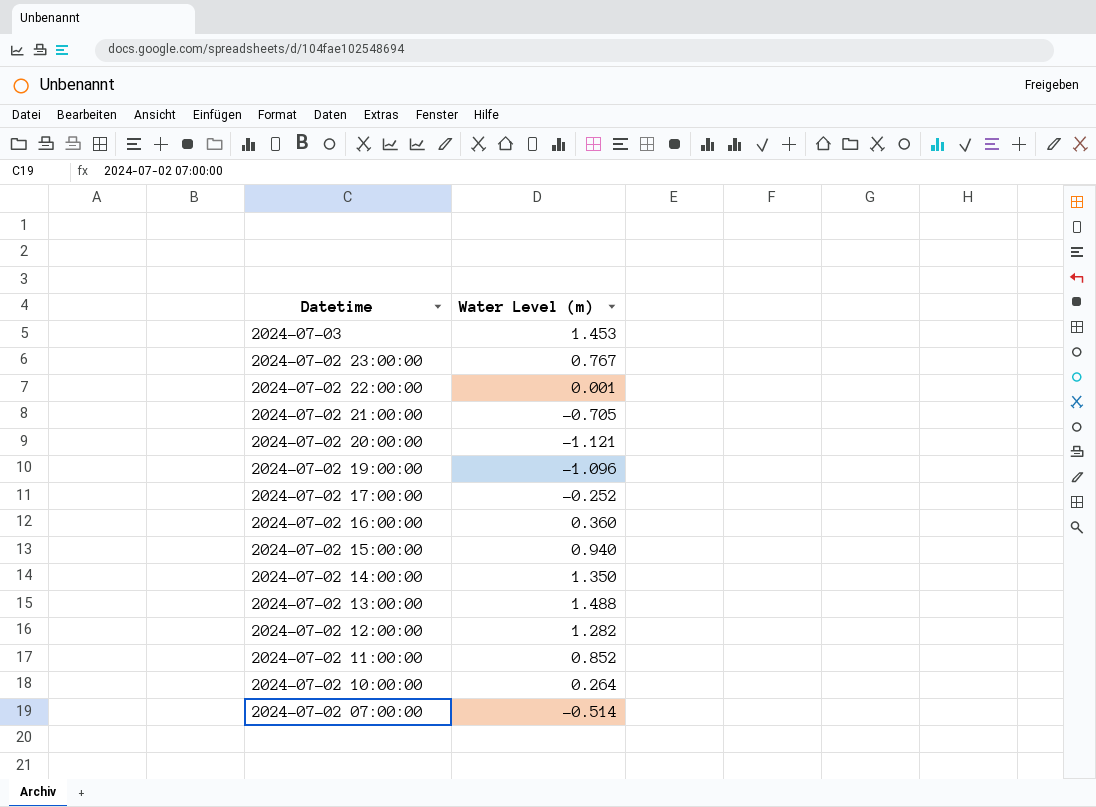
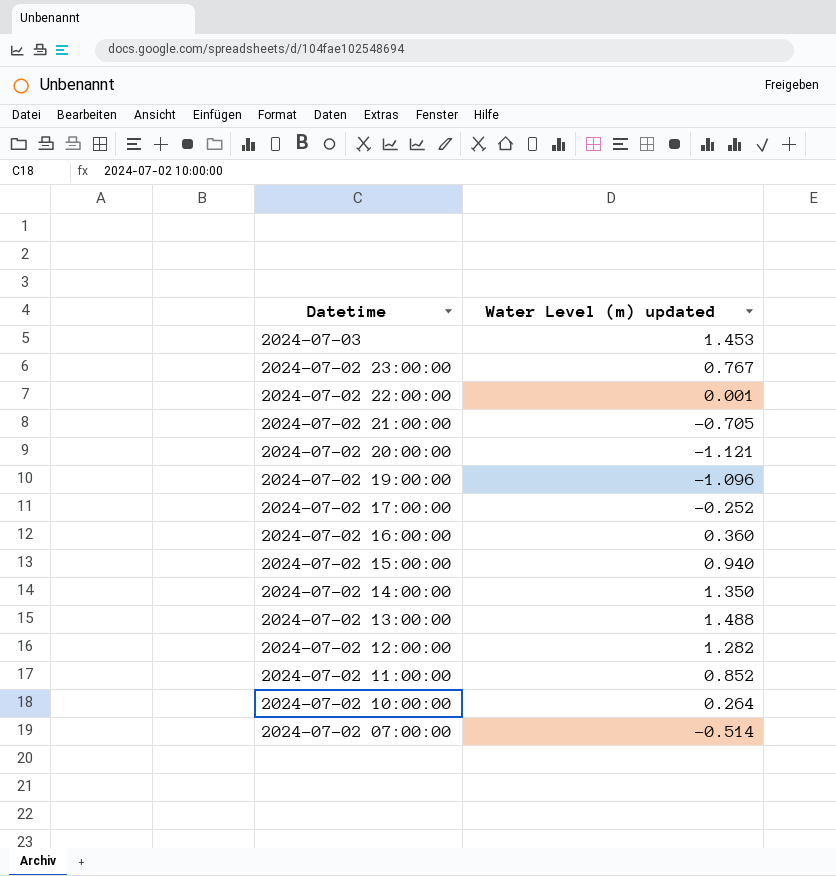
column name: Water Level (m) -> Water Level (m) updated

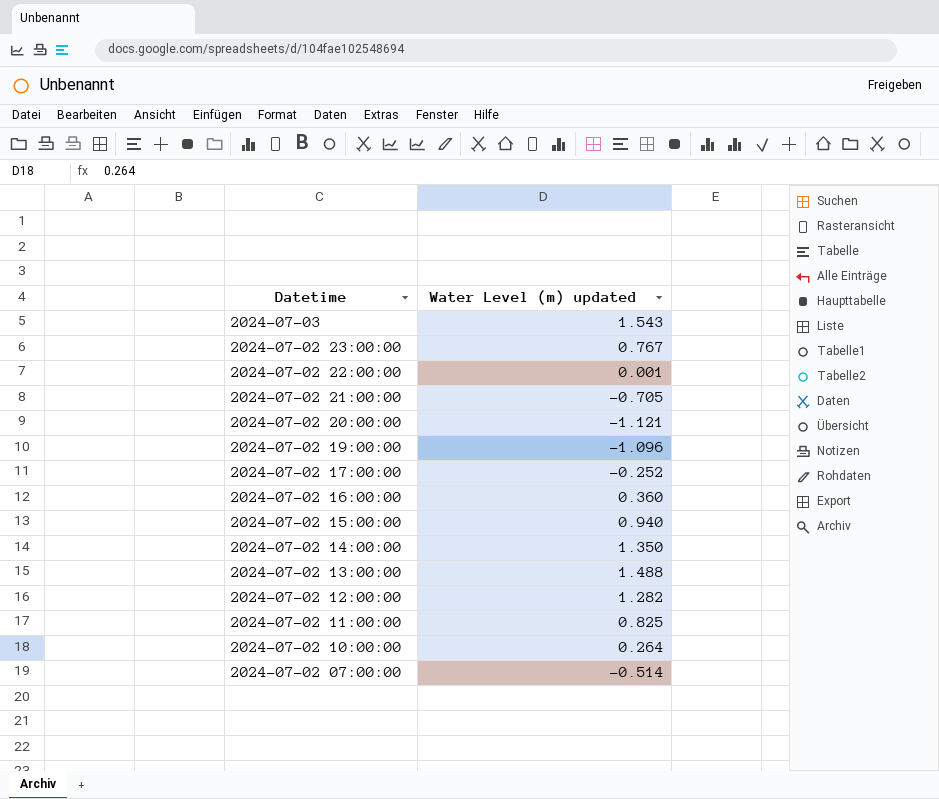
2024-07-03 | Water Level (m) updated: 1.453 -> 1.543
2024-07-02 11:00:00 | Water Level (m) updated: 0.852 -> 0.825

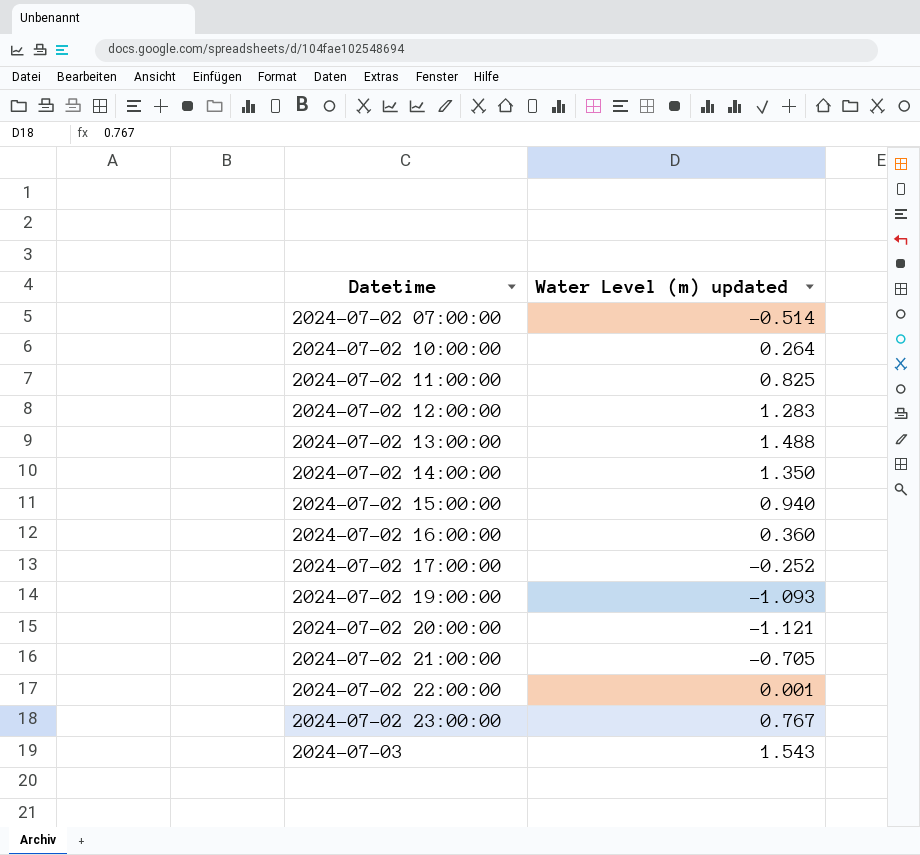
row order: Datetime descending -> Datetime ascending
2024-07-02 12:00:00 | Water Level (m) updated: 1.282 -> 1.283
2024-07-02 19:00:00 | Water Level (m) updated: -1.096 -> -1.093

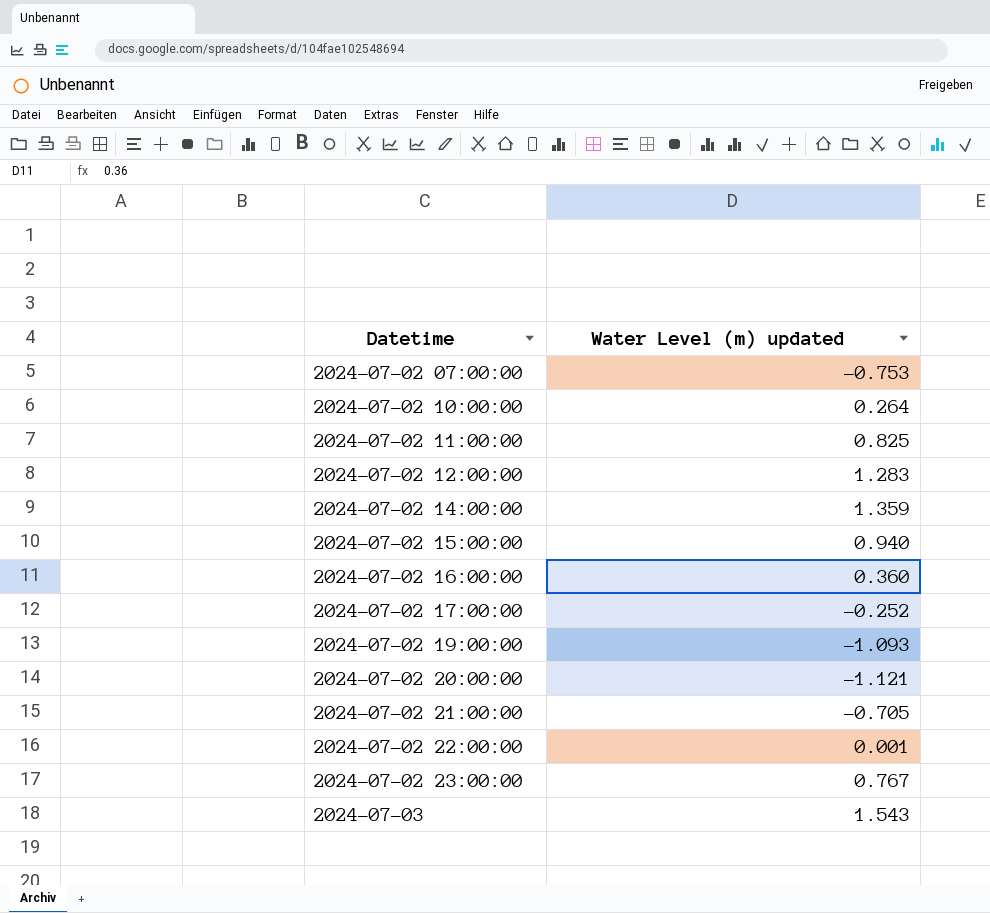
row 2024-07-02 13:00:00: 1.488 -> none
2024-07-02 07:00:00 | Water Level (m) updated: -0.514 -> -0.753
2024-07-02 14:00:00 | Water Level (m) updated: 1.350 -> 1.359

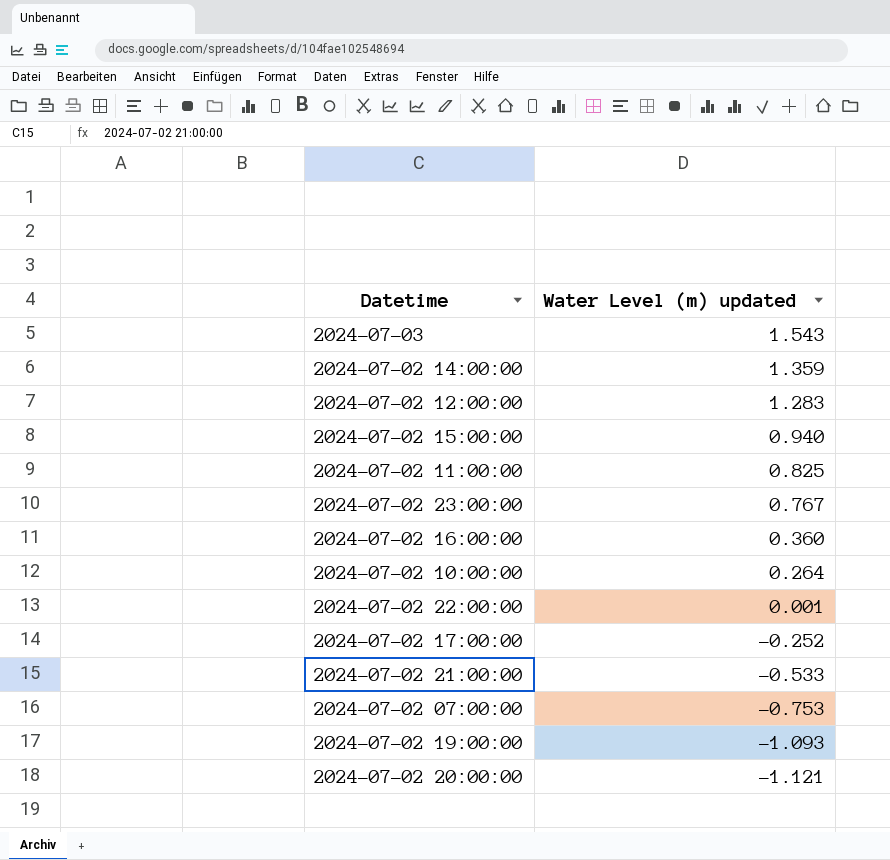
row order: Datetime ascending -> Water Level (m) updated descending
2024-07-02 21:00:00 | Water Level (m) updated: -0.705 -> -0.533

